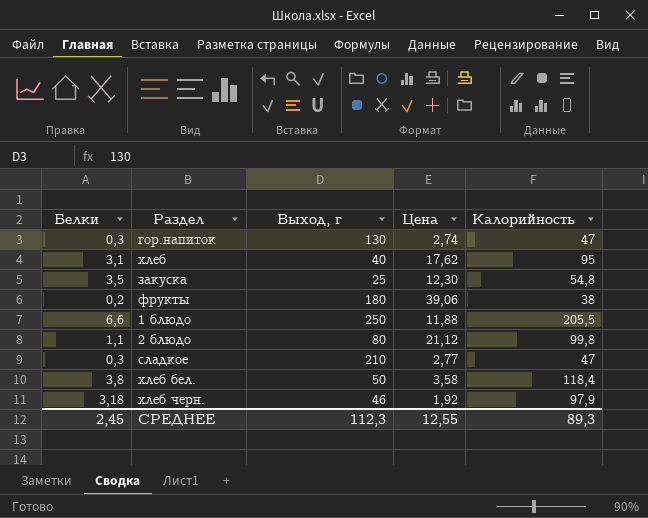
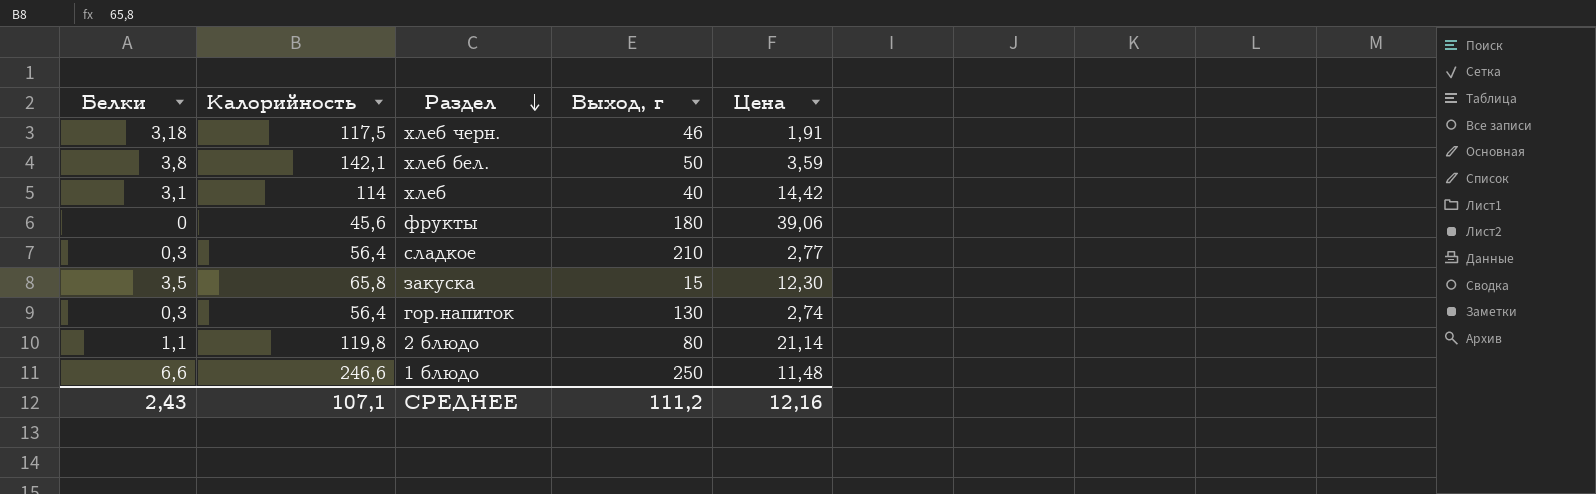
row order: none -> Раздел descending
column Калорийность | position: 5 -> 2
хлеб черн. | Калорийность: 97,9 -> 117,5
хлеб черн. | Цена: 1,92 -> 1,91
хлеб бел. | Калорийность: 118,4 -> 142,1
хлеб бел. | Цена: 3,58 -> 3,59
хлеб | Калорийность: 95 -> 114
хлеб | Цена: 17,62 -> 14,42
фрукты | Белки: 0,2 -> 0
фрукты | Калорийность: 38 -> 45,6
сладкое | Калорийность: 47 -> 56,4
закуска | Калорийность: 54,8 -> 65,8
закуска | Выход, г: 25 -> 15
гор.напиток | Калорийность: 47 -> 56,4
2 блюдо | Калорийность: 99,8 -> 119,8
2 блюдо | Цена: 21,12 -> 21,14
1 блюдо | Калорийность: 205,5 -> 246,6
1 блюдо | Цена: 11,88 -> 11,48
СРЕДНЕЕ | Белки: 2,45 -> 2,43
СРЕДНЕЕ | Калорийность: 89,3 -> 107,1
СРЕДНЕЕ | Выход, г: 112,3 -> 111,2
СРЕДНЕЕ | Цена: 12,55 -> 12,16

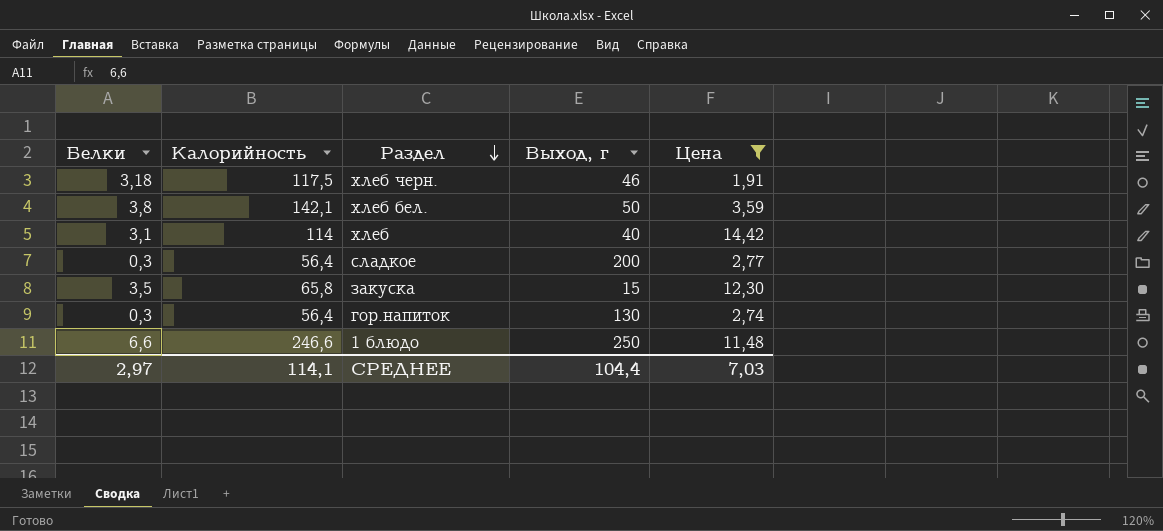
filter: none -> Цена <= 14,42
сладкое | Выход, г: 210 -> 200
СРЕДНЕЕ | Белки: 2,43 -> 2,97
СРЕДНЕЕ | Калорийность: 107,1 -> 114,1
СРЕДНЕЕ | Выход, г: 111,2 -> 104,4
СРЕДНЕЕ | Цена: 12,16 -> 7,03

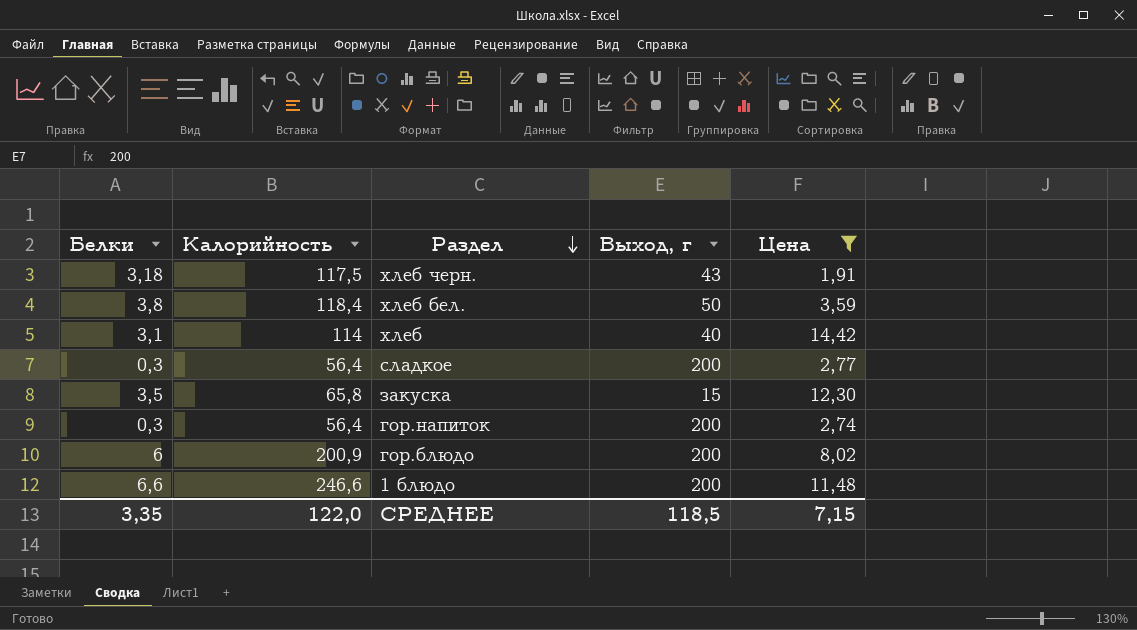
хлеб черн. | Выход, г: 46 -> 43
хлеб бел. | Калорийность: 142,1 -> 118,4
гор.напиток | Выход, г: 130 -> 200
row гор.блюдо: none -> 6 | 200,9 | 200 | 8,02
1 блюдо | Выход, г: 250 -> 200
СРЕДНЕЕ | Белки: 2,97 -> 3,35
СРЕДНЕЕ | Калорийность: 114,1 -> 122,0
СРЕДНЕЕ | Выход, г: 104,4 -> 118,5
СРЕДНЕЕ | Цена: 7,03 -> 7,15

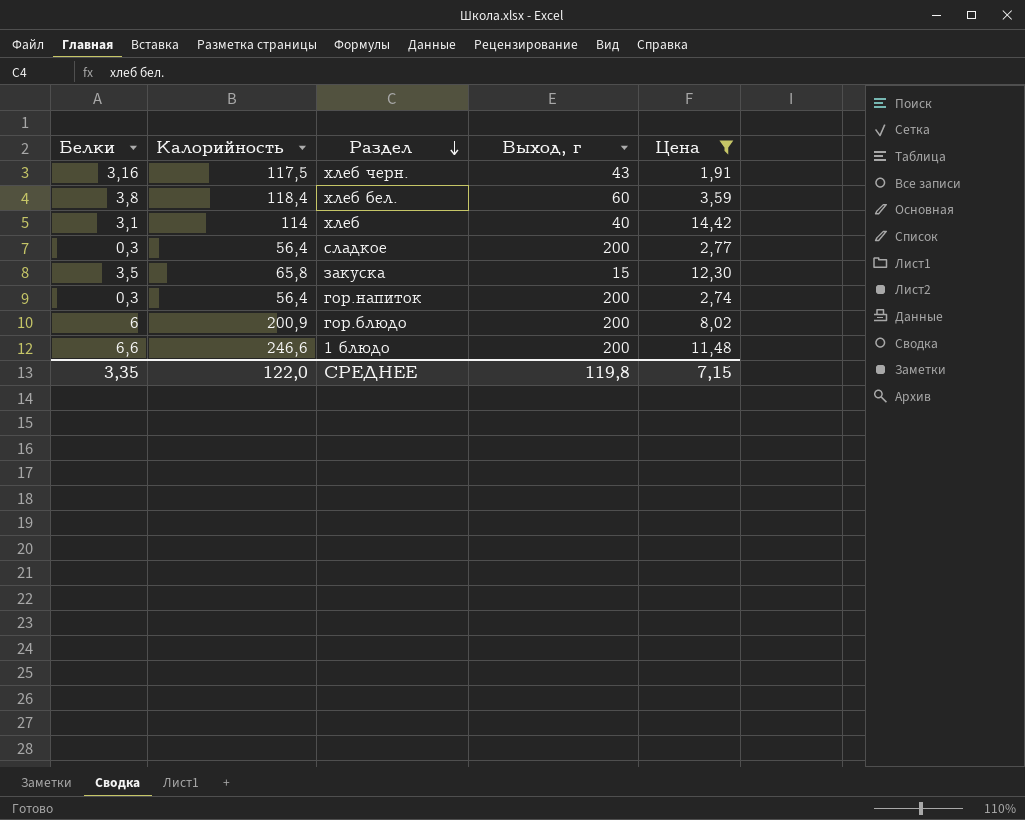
хлеб черн. | Белки: 3,18 -> 3,16
хлеб бел. | Выход, г: 50 -> 60
СРЕДНЕЕ | Выход, г: 118,5 -> 119,8

